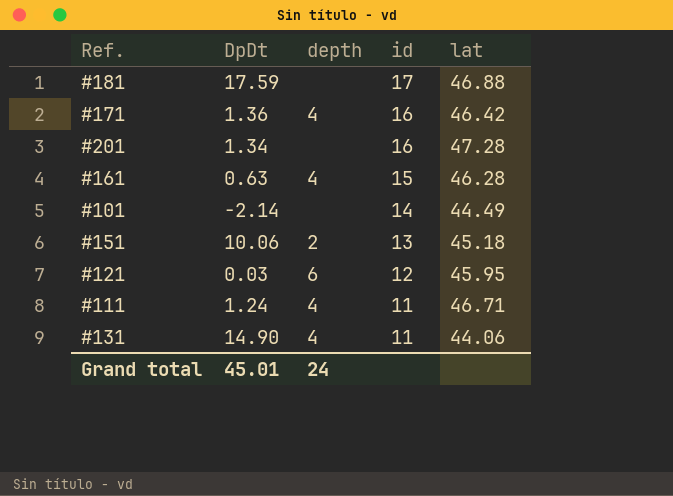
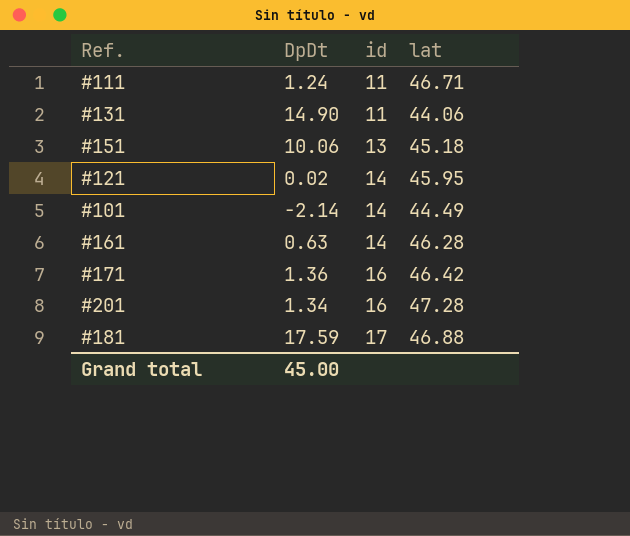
row order: id descending -> id ascending
column depth | position: 3 -> none
#121 | DpDt: 0.03 -> 0.02
#121 | id: 12 -> 14
#161 | id: 15 -> 14
Grand total | DpDt: 45.01 -> 45.00

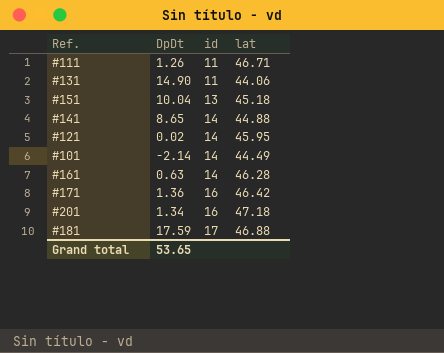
#111 | DpDt: 1.24 -> 1.26
#151 | DpDt: 10.06 -> 10.04
row #141: none -> 8.65 | 14 | 44.88
#201 | lat: 47.28 -> 47.18
Grand total | DpDt: 45.00 -> 53.65

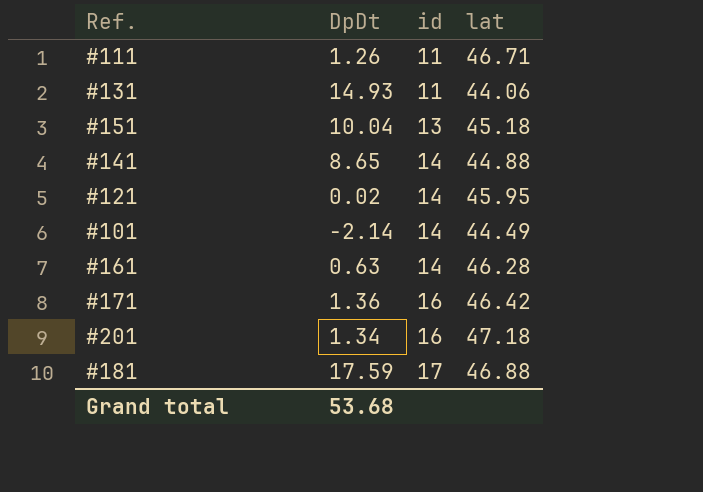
#131 | DpDt: 14.90 -> 14.93
Grand total | DpDt: 53.65 -> 53.68

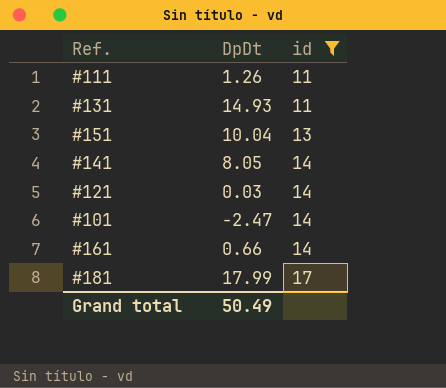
filter: none -> id != 16
column lat | position: 4 -> none
#141 | DpDt: 8.65 -> 8.05
#121 | DpDt: 0.02 -> 0.03
#101 | DpDt: -2.14 -> -2.47
#161 | DpDt: 0.63 -> 0.66
#181 | DpDt: 17.59 -> 17.99
Grand total | DpDt: 53.68 -> 50.49

